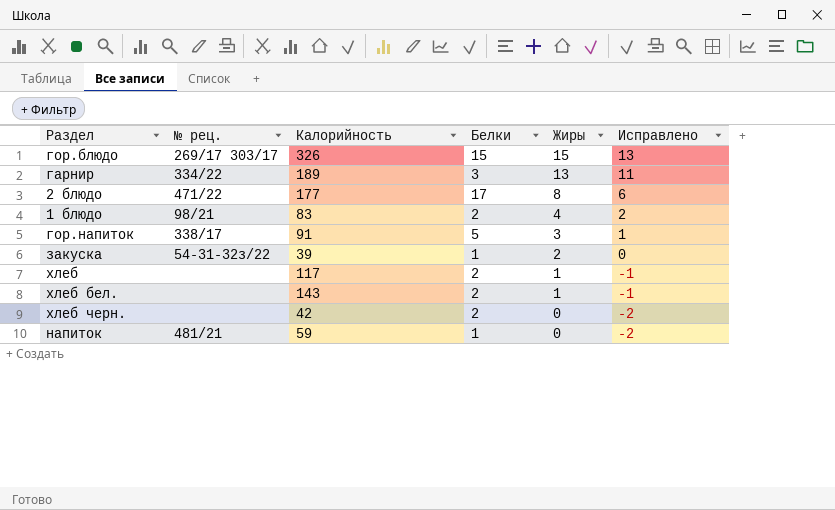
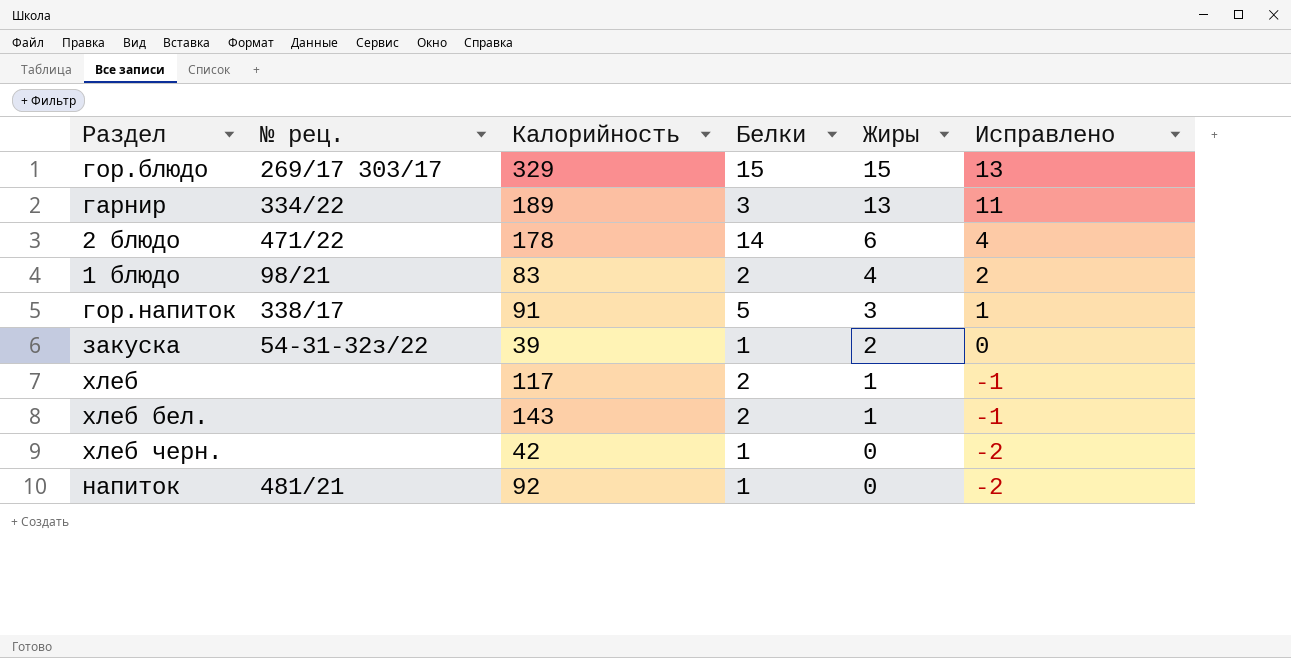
гор.блюдо | Калорийность: 326 -> 329
2 блюдо | Калорийность: 177 -> 178
2 блюдо | Белки: 17 -> 14
2 блюдо | Жиры: 8 -> 6
2 блюдо | Исправлено: 6 -> 4
хлеб черн. | Белки: 2 -> 1
напиток | Калорийность: 59 -> 92

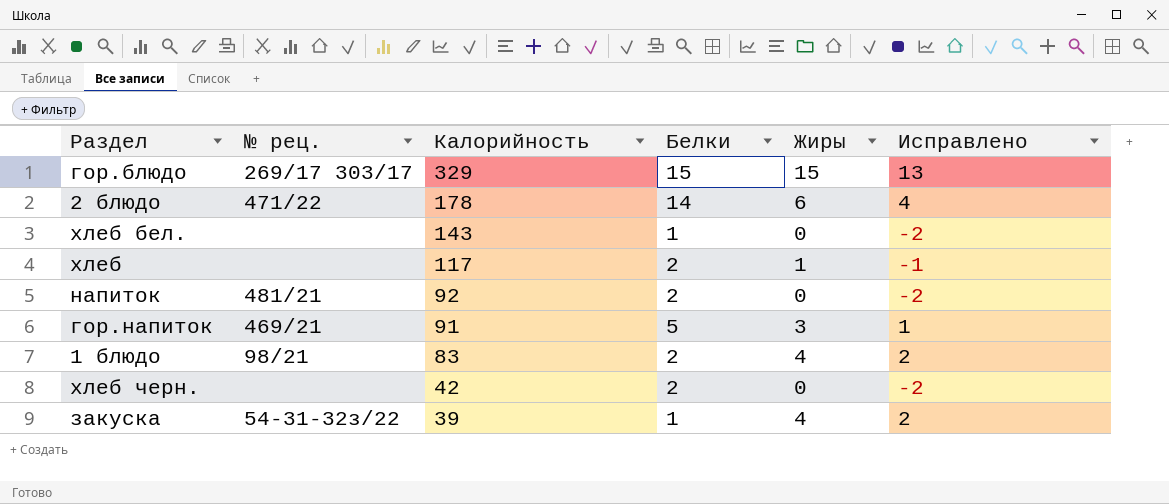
row order: Жиры descending -> Калорийность descending
row гарнир: 334/22 | 189 | 3 | 13 | 11 -> none
хлеб бел. | Белки: 2 -> 1
хлеб бел. | Жиры: 1 -> 0
хлеб бел. | Исправлено: -1 -> -2
напиток | Белки: 1 -> 2
гор.напиток | № рец.: 338/17 -> 469/21
хлеб черн. | Белки: 1 -> 2
закуска | Жиры: 2 -> 4
закуска | Исправлено: 0 -> 2

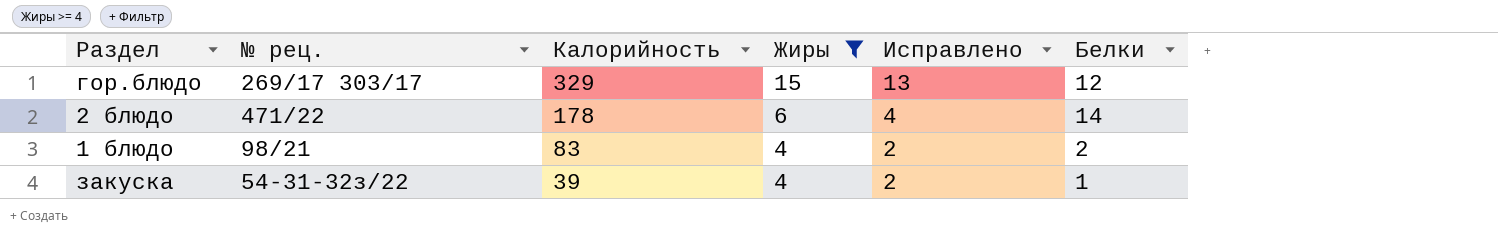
filter: none -> Жиры >= 4
column Белки | position: 4 -> 6
гор.блюдо | Белки: 15 -> 12

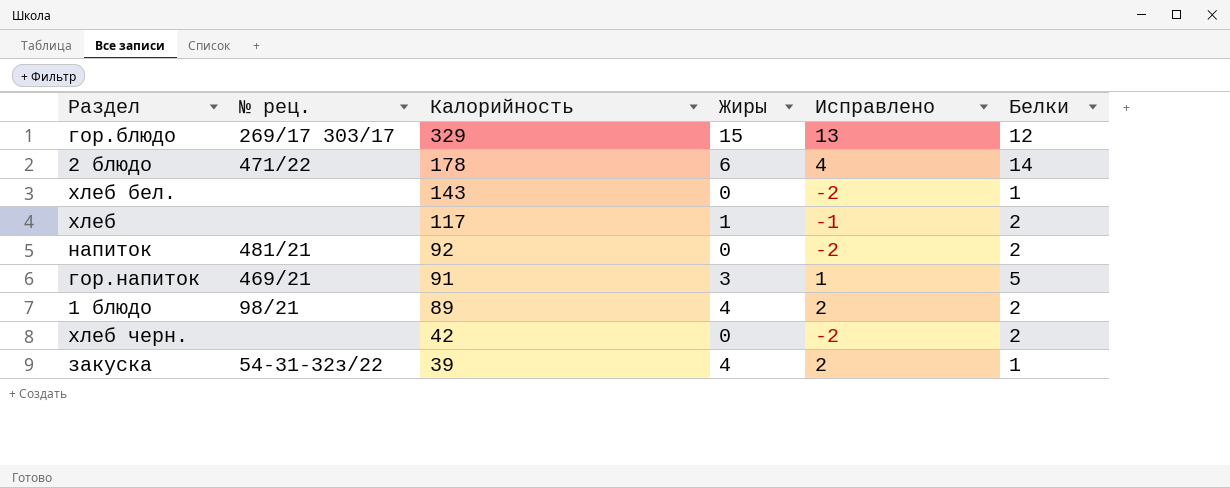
filter: Жиры >= 4 -> none
1 блюдо | Калорийность: 83 -> 89

